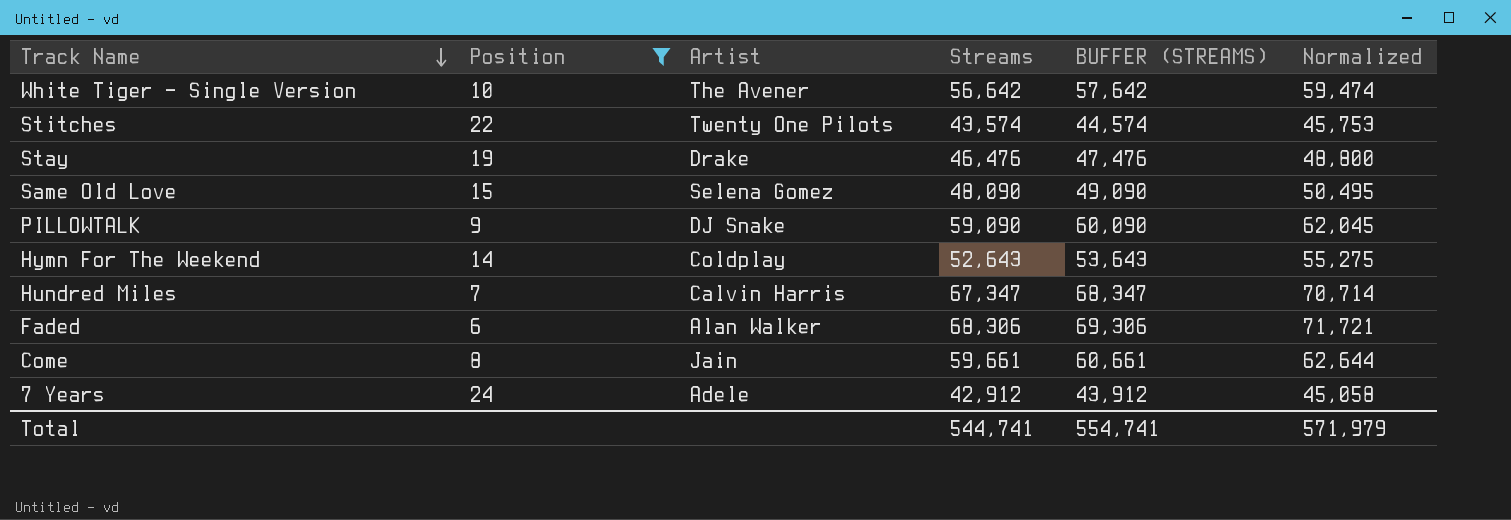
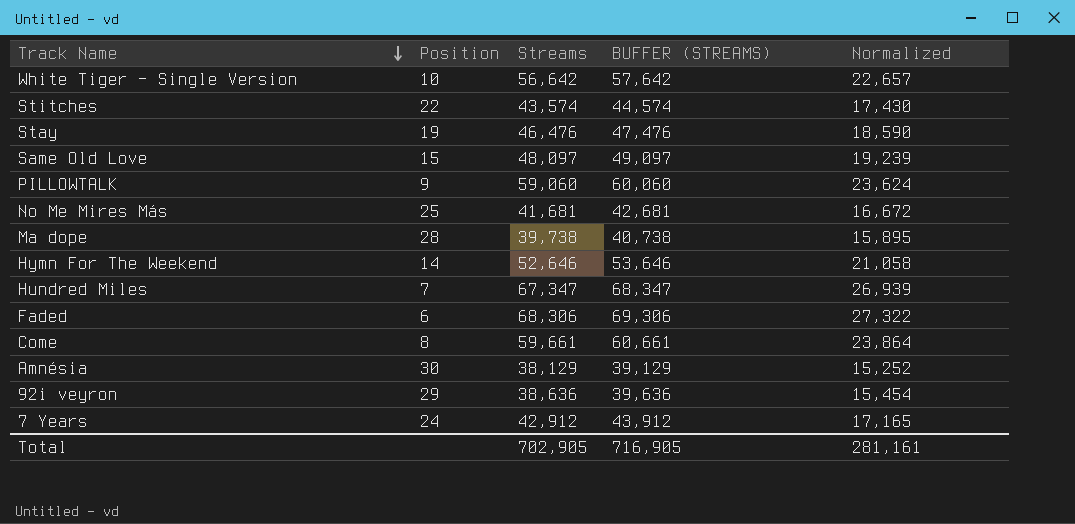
filter: Position <= 24 -> none
column Artist | position: 3 -> none
column Normalized | formula: [Streams] * 1.05 -> [Streams] * 0.4
Same Old Love | Streams: 48,090 -> 48,097
Same Old Love | BUFFER (STREAMS): 49,090 -> 49,097
PILLOWTALK | Streams: 59,090 -> 59,060
PILLOWTALK | BUFFER (STREAMS): 60,090 -> 60,060
Hymn For The Weekend | Streams: 52,643 -> 52,646
Hymn For The Weekend | BUFFER (STREAMS): 53,643 -> 53,646
Total | Streams: 544,741 -> 702,905
Total | BUFFER (STREAMS): 554,741 -> 716,905
Total | Normalized: 571,979 -> 281,161

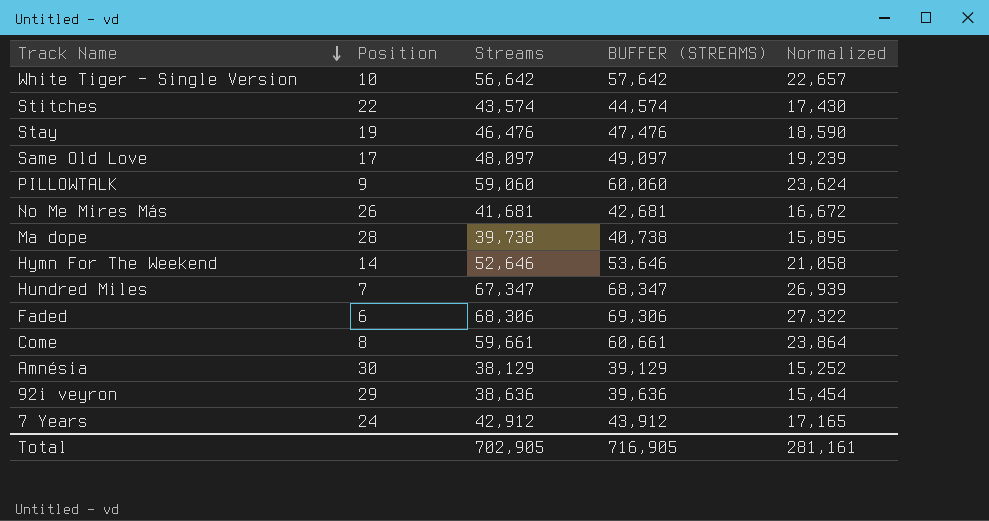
Same Old Love | Position: 15 -> 17
No Me Mires Más | Position: 25 -> 26

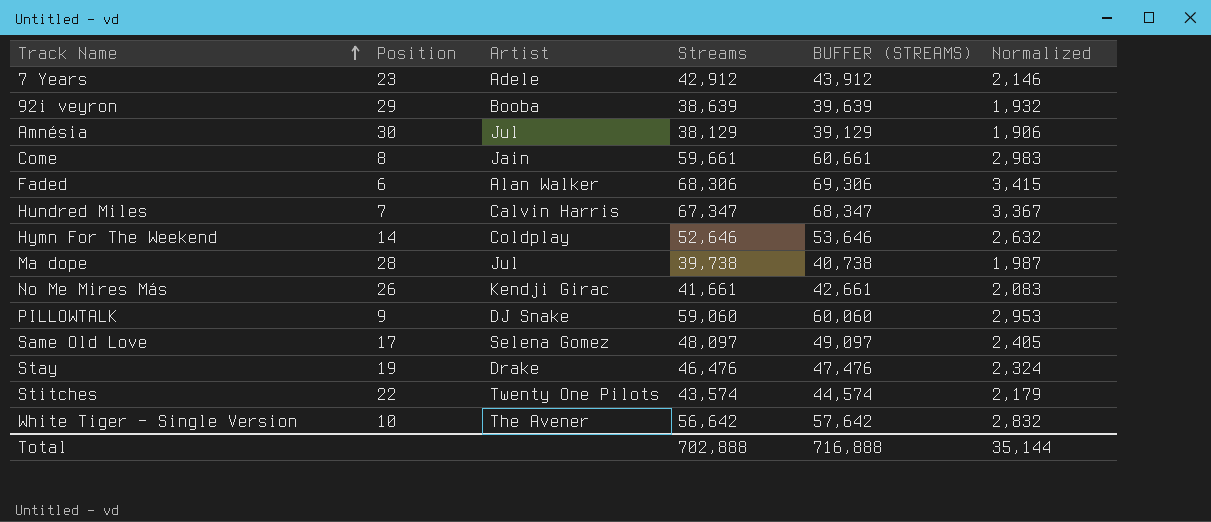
row order: Track Name descending -> Track Name ascending
column Artist | position: none -> 3
column Normalized | formula: [Streams] * 0.4 -> [Streams] * 0.05
7 Years | Position: 24 -> 23
92i veyron | Streams: 38,636 -> 38,639
92i veyron | BUFFER (STREAMS): 39,636 -> 39,639
No Me Mires Más | Streams: 41,681 -> 41,661
No Me Mires Más | BUFFER (STREAMS): 42,681 -> 42,661
Total | Streams: 702,905 -> 702,888
Total | BUFFER (STREAMS): 716,905 -> 716,888
Total | Normalized: 281,161 -> 35,144

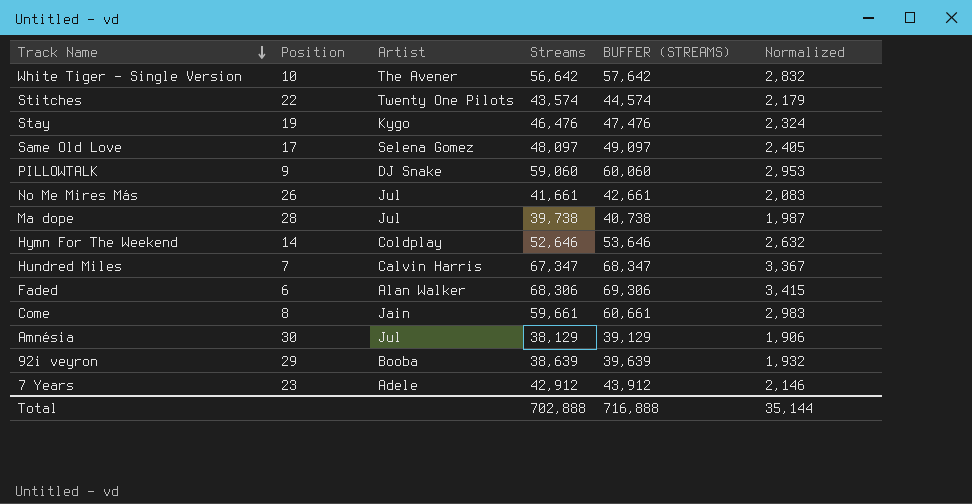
row order: Track Name ascending -> Track Name descending
Stay | Artist: Drake -> Kygo
No Me Mires Más | Artist: Kendji Girac -> Jul

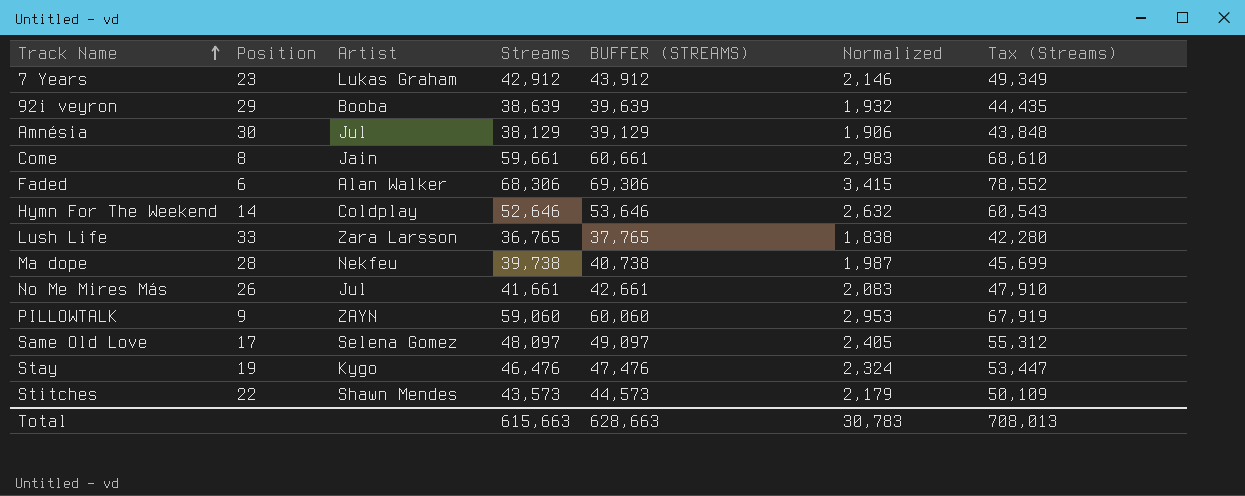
row order: Track Name descending -> Track Name ascending
column Tax (Streams) | formula: none -> [Streams] * 1.15
row White Tiger - Single Version: 10 | The Avener | 56,642 | 57,642 | 2,832 -> none
row Hundred Miles: 7 | Calvin Harris | 67,347 | 68,347 | 3,367 -> none
7 Years | Artist: Adele -> Lukas Graham
row Lush Life: none -> 33 | Zara Larsson | 36,765 | 37,765 | 1,838 | 42,280
Ma dope | Artist: Jul -> Nekfeu
PILLOWTALK | Artist: DJ Snake -> ZAYN
Stitches | Artist: Twenty One Pilots -> Shawn Mendes
Stitches | Streams: 43,574 -> 43,573
Stitches | BUFFER (STREAMS): 44,574 -> 44,573
Total | Streams: 702,888 -> 615,663
Total | BUFFER (STREAMS): 716,888 -> 628,663
Total | Normalized: 35,144 -> 30,783

